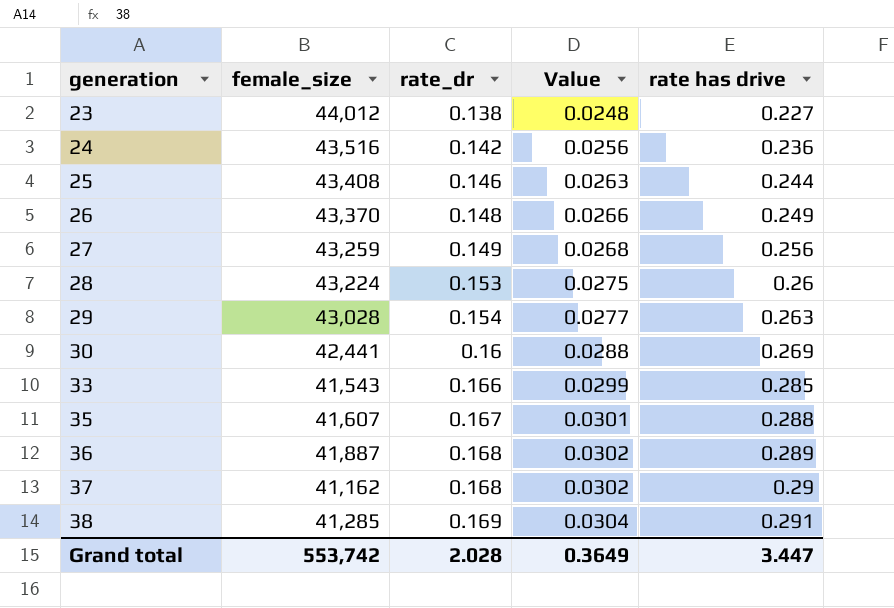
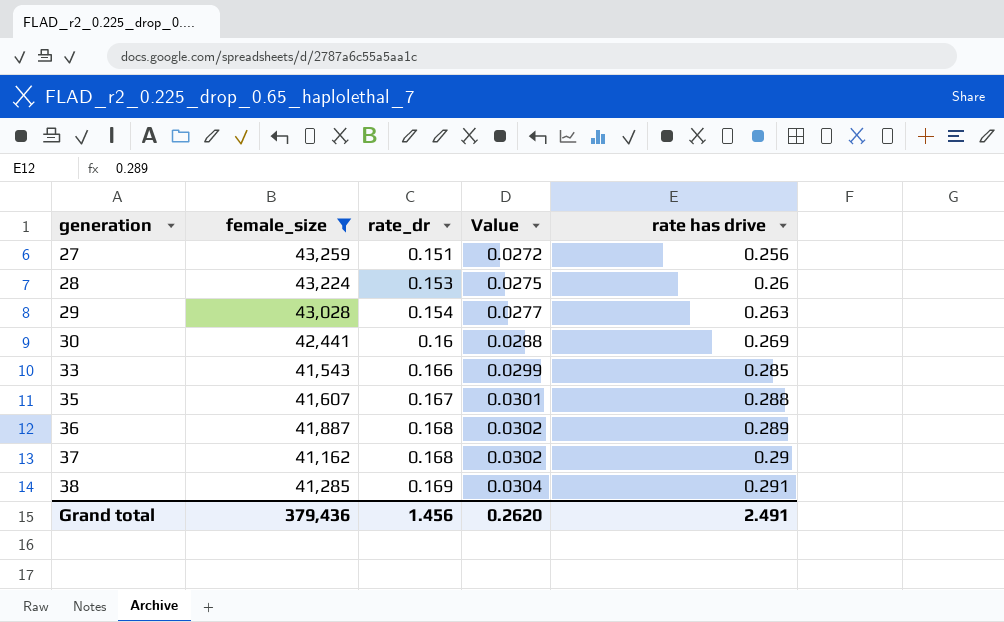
filter: none -> female_size <= 43,259
27 | rate_dr: 0.149 -> 0.151
27 | Value: 0.0268 -> 0.0272
Grand total | female_size: 553,742 -> 379,436
Grand total | rate_dr: 2.028 -> 1.456
Grand total | Value: 0.3649 -> 0.2620
Grand total | rate has drive: 3.447 -> 2.491

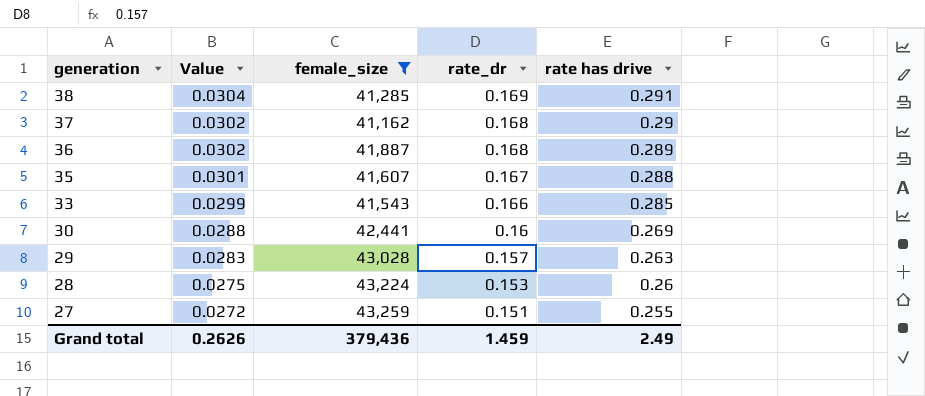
row order: generation ascending -> generation descending
column Value | position: 4 -> 2
29 | Value: 0.0277 -> 0.0283
29 | rate_dr: 0.154 -> 0.157
27 | rate has drive: 0.256 -> 0.255
Grand total | Value: 0.2620 -> 0.2626
Grand total | rate_dr: 1.456 -> 1.459
Grand total | rate has drive: 2.491 -> 2.49

